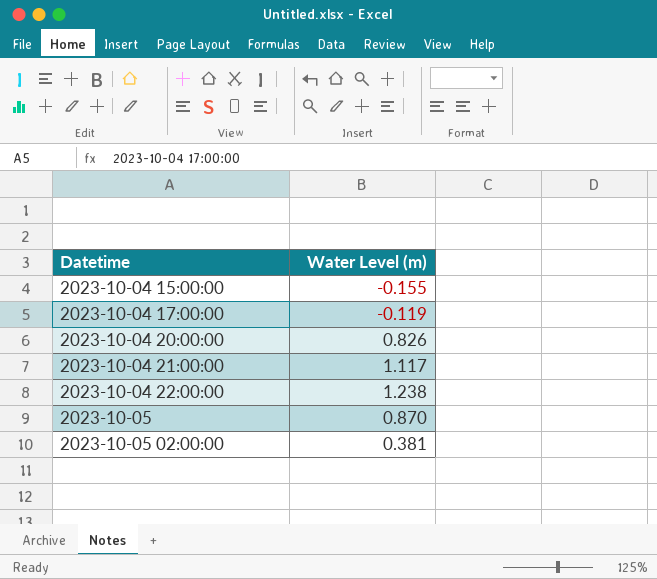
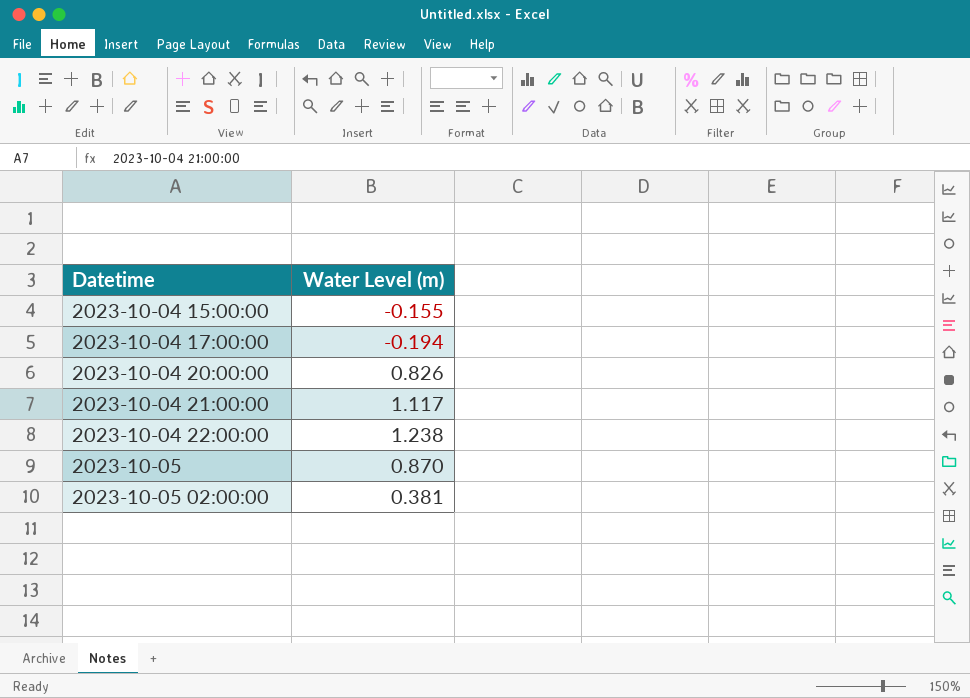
2023-10-04 17:00:00 | Water Level (m): -0.119 -> -0.194

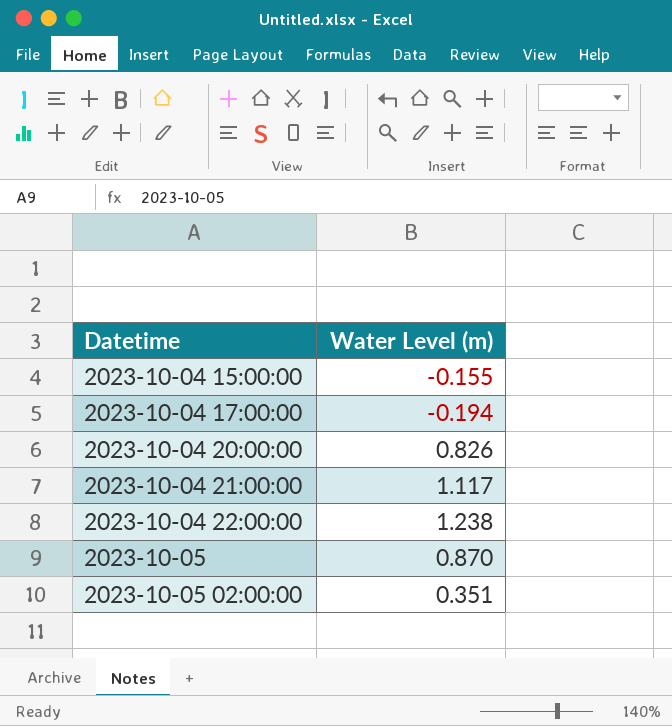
2023-10-05 02:00:00 | Water Level (m): 0.381 -> 0.351

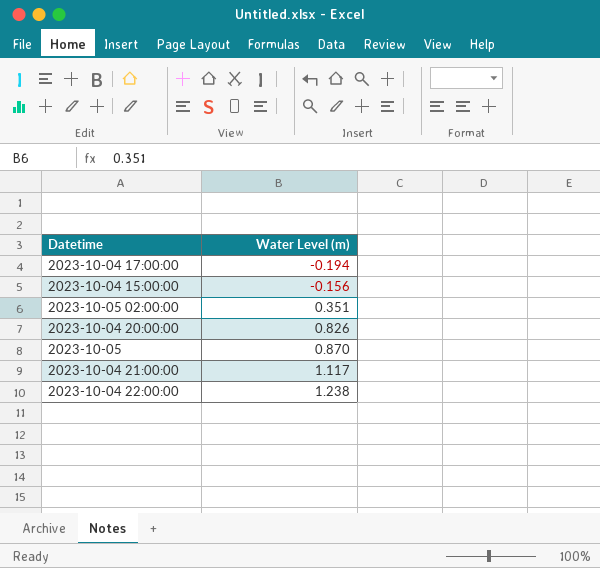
row order: Datetime ascending -> Water Level (m) ascending
2023-10-04 15:00:00 | Water Level (m): -0.155 -> -0.156

